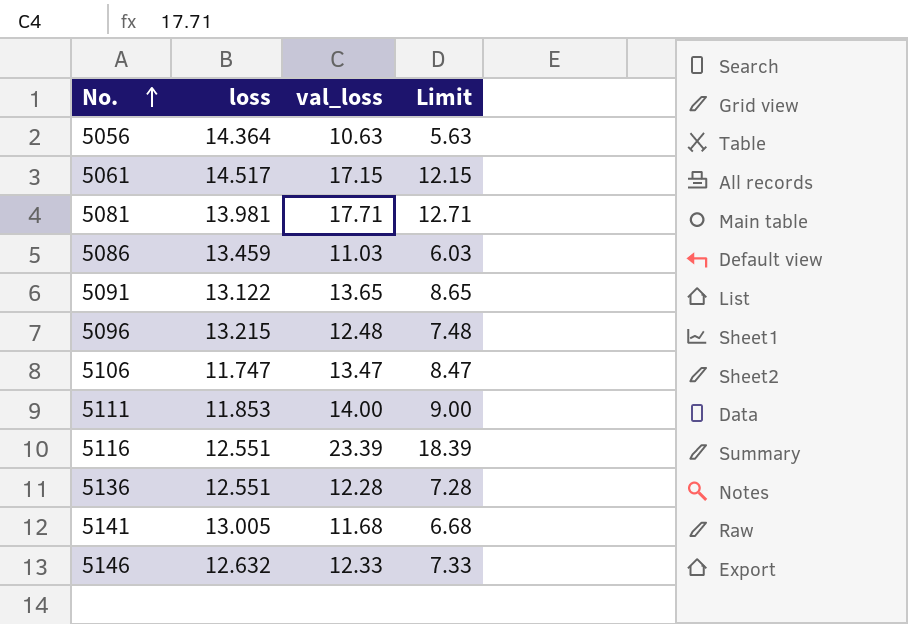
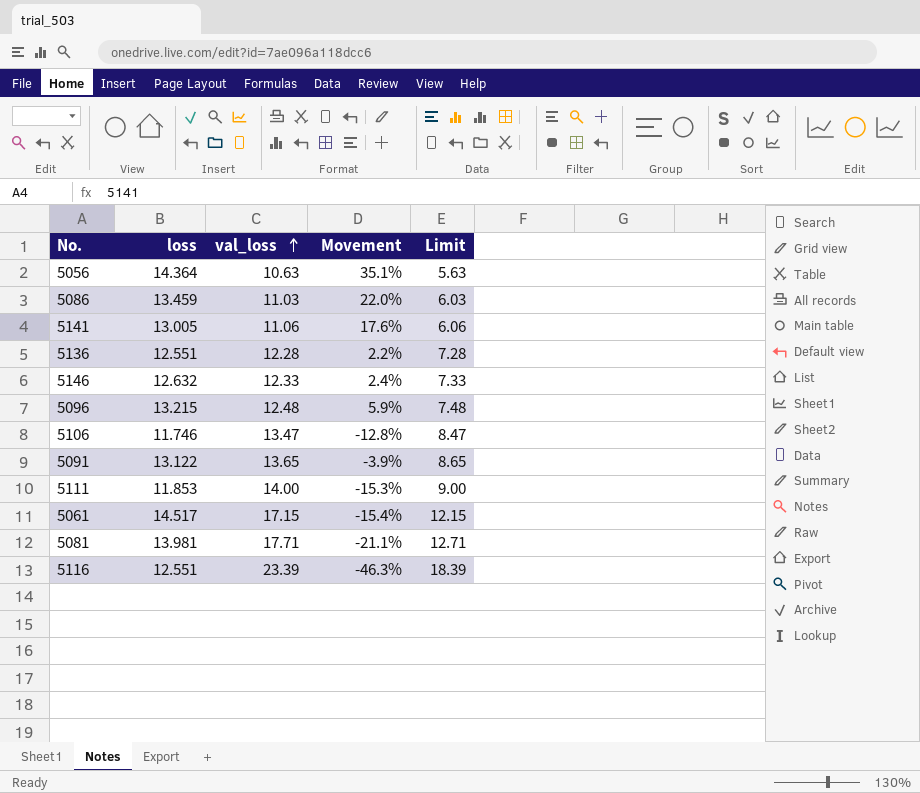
row order: No. ascending -> val_loss ascending
column Movement | formula: none -> ([loss] - [val_loss]) / [val_loss]
5141 | val_loss: 11.68 -> 11.06
5141 | Limit: 6.68 -> 6.06
5106 | loss: 11.747 -> 11.746

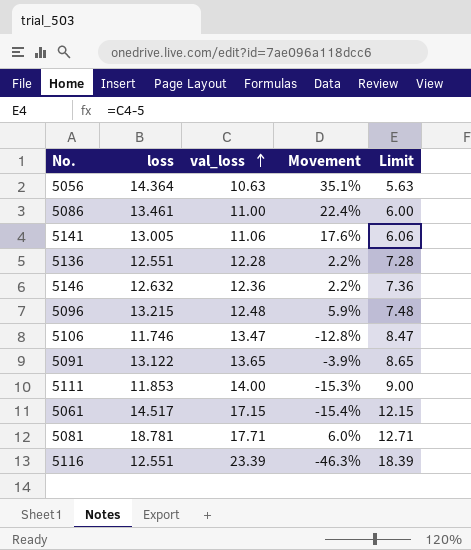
5086 | loss: 13.459 -> 13.461
5086 | val_loss: 11.03 -> 11.00
5086 | Movement: 22.0% -> 22.4%
5086 | Limit: 6.03 -> 6.00
5146 | val_loss: 12.33 -> 12.36
5146 | Movement: 2.4% -> 2.2%
5146 | Limit: 7.33 -> 7.36
5081 | loss: 13.981 -> 18.781
5081 | Movement: -21.1% -> 6.0%

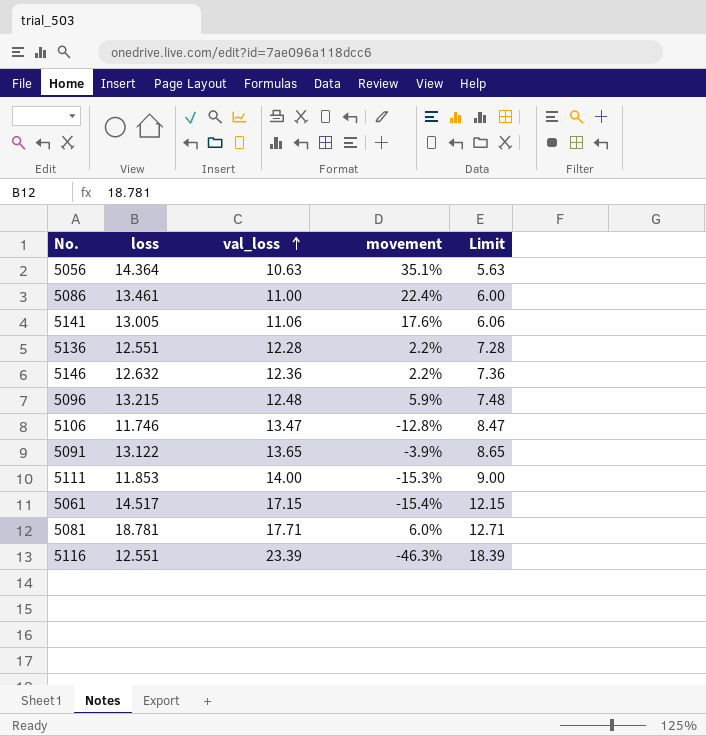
column name: Movement -> movement

